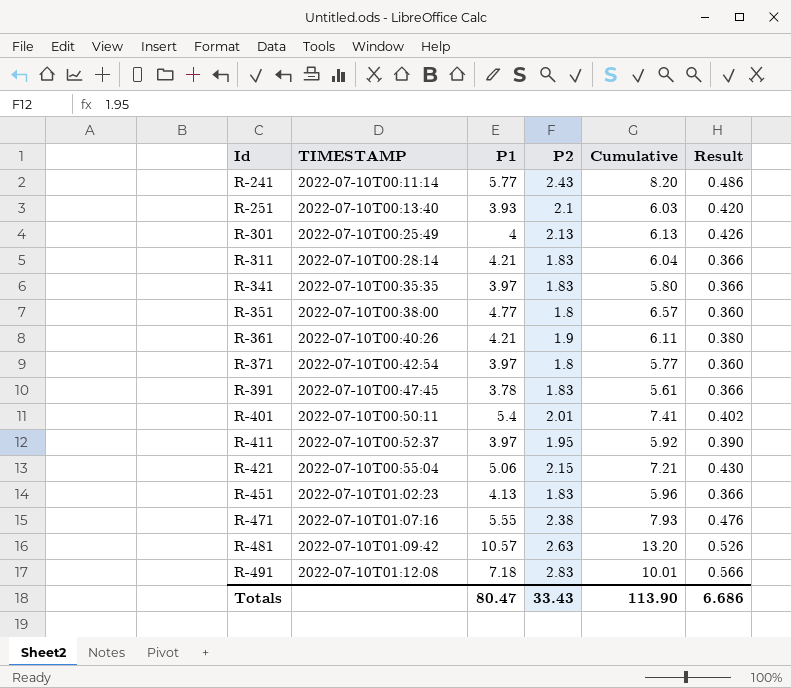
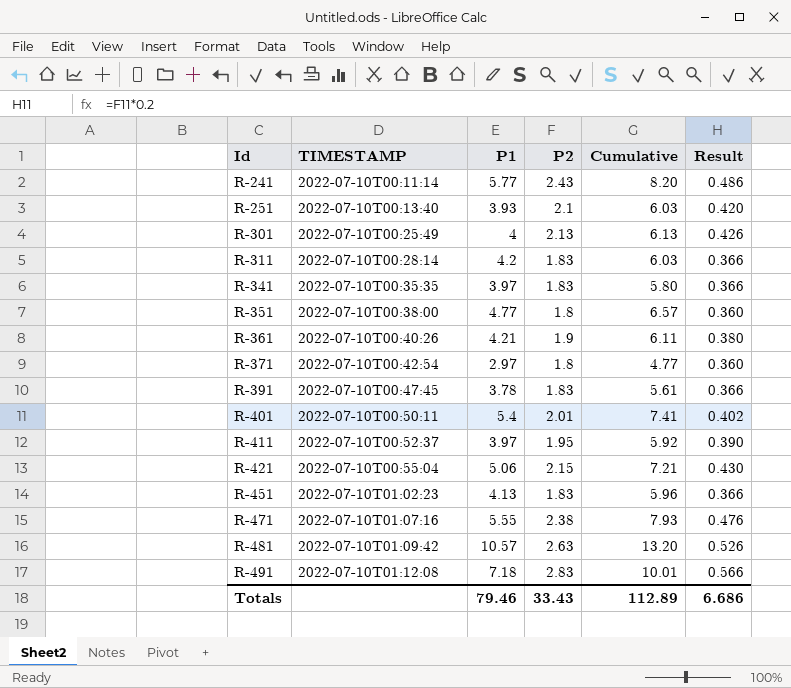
R-311 | P1: 4.21 -> 4.2
R-311 | Cumulative: 6.04 -> 6.03
R-371 | P1: 3.97 -> 2.97
R-371 | Cumulative: 5.77 -> 4.77
Totals | P1: 80.47 -> 79.46
Totals | Cumulative: 113.90 -> 112.89

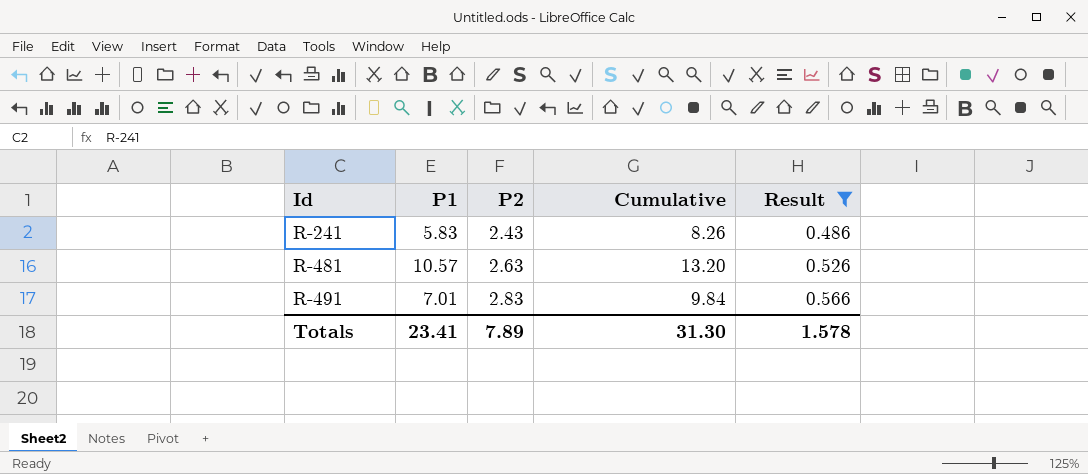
filter: none -> Result >= 0.486
column TIMESTAMP | position: 2 -> none
R-241 | P1: 5.77 -> 5.83
R-241 | Cumulative: 8.20 -> 8.26
R-491 | P1: 7.18 -> 7.01
R-491 | Cumulative: 10.01 -> 9.84
Totals | P1: 79.46 -> 23.41
Totals | P2: 33.43 -> 7.89
Totals | Cumulative: 112.89 -> 31.30
Totals | Result: 6.686 -> 1.578

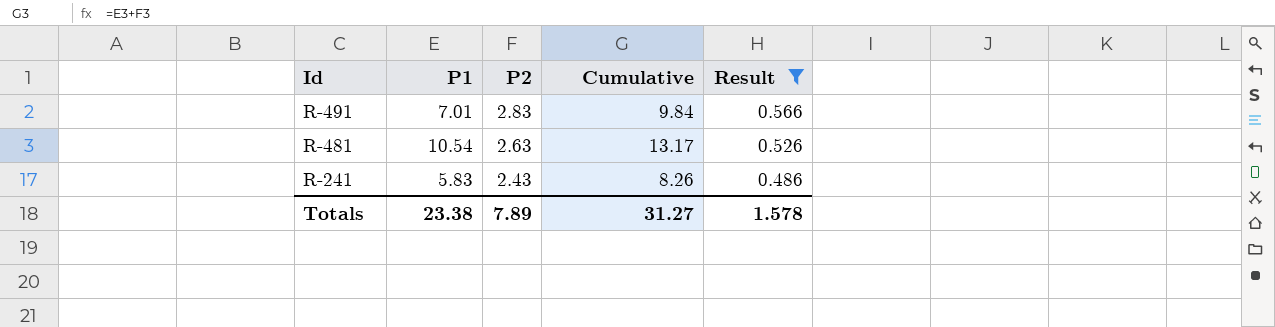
row order: Id ascending -> Id descending
R-481 | P1: 10.57 -> 10.54
R-481 | Cumulative: 13.20 -> 13.17
Totals | P1: 23.41 -> 23.38
Totals | Cumulative: 31.30 -> 31.27

